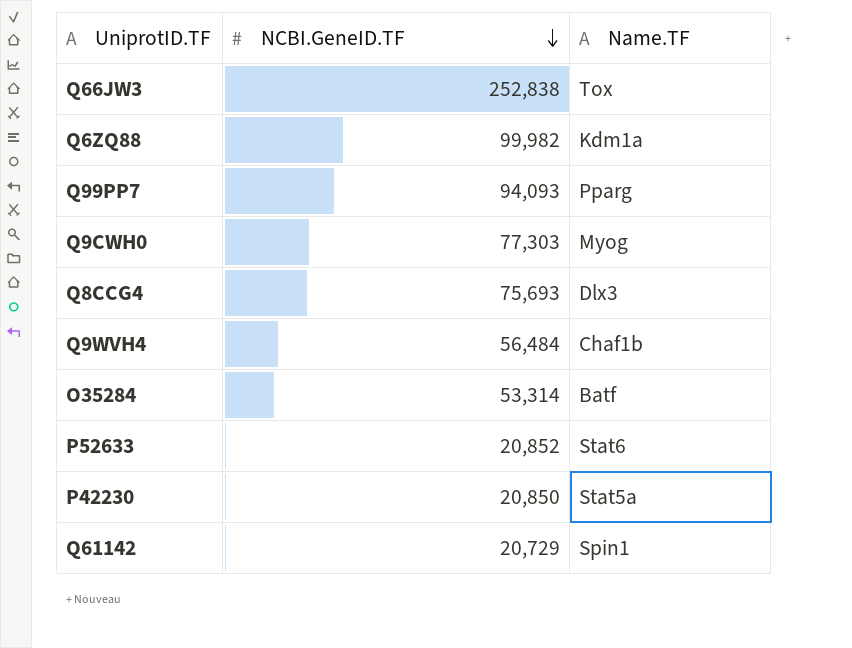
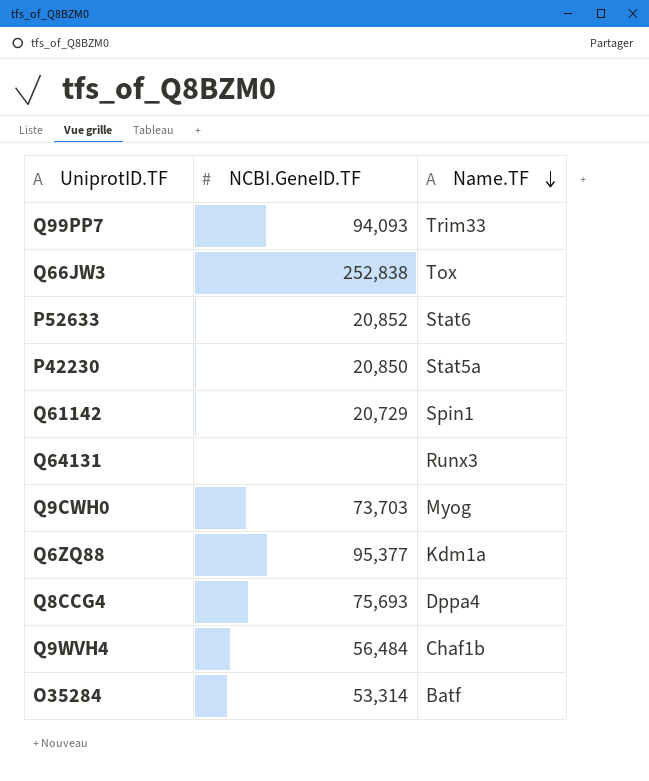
row order: NCBI.GeneID.TF descending -> Name.TF descending
Q99PP7 | Name.TF: Pparg -> Trim33
row Q64131: none -> none | Runx3
Q9CWH0 | NCBI.GeneID.TF: 77,303 -> 73,703
Q6ZQ88 | NCBI.GeneID.TF: 99,982 -> 95,377
Q8CCG4 | Name.TF: Dlx3 -> Dppa4

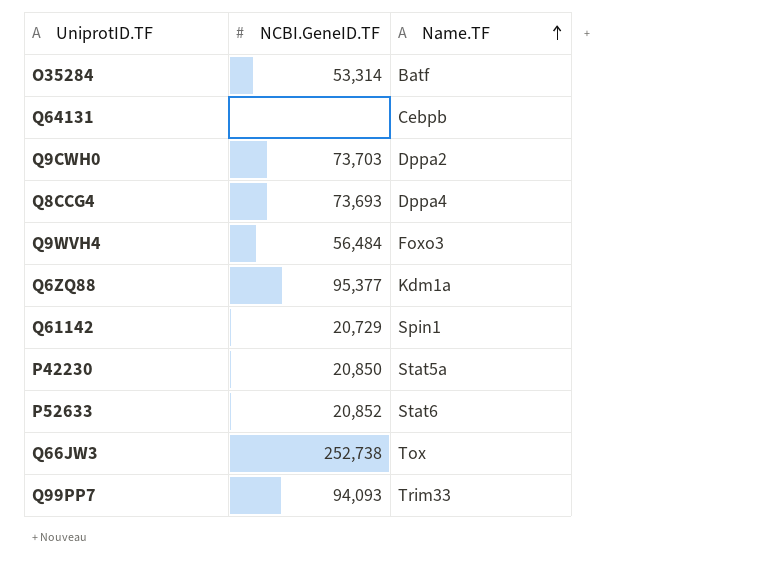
row order: Name.TF descending -> Name.TF ascending
Q64131 | Name.TF: Runx3 -> Cebpb
Q9CWH0 | Name.TF: Myog -> Dppa2
Q8CCG4 | NCBI.GeneID.TF: 75,693 -> 73,693
Q9WVH4 | Name.TF: Chaf1b -> Foxo3
Q66JW3 | NCBI.GeneID.TF: 252,838 -> 252,738

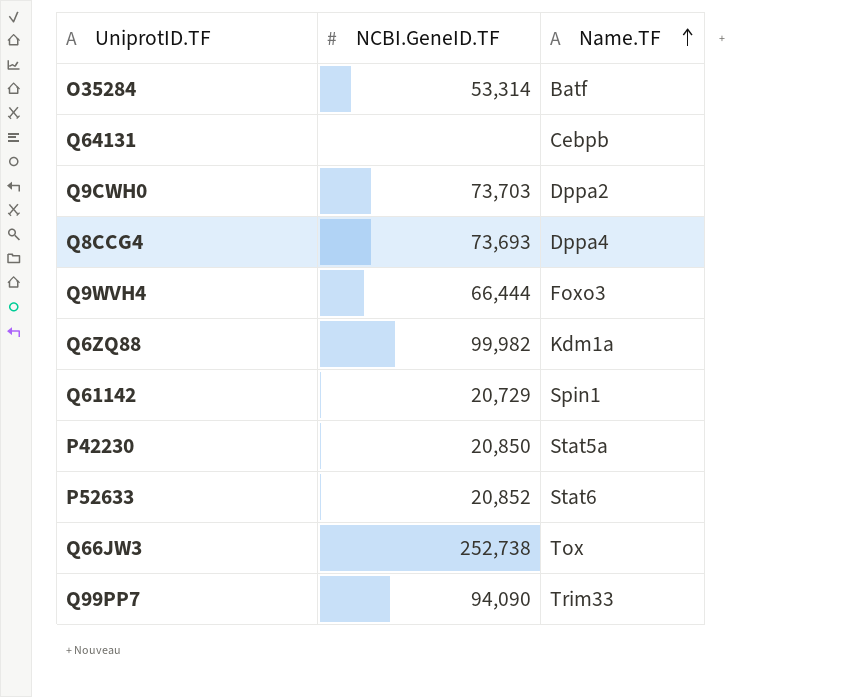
Q9WVH4 | NCBI.GeneID.TF: 56,484 -> 66,444
Q6ZQ88 | NCBI.GeneID.TF: 95,377 -> 99,982
Q99PP7 | NCBI.GeneID.TF: 94,093 -> 94,090

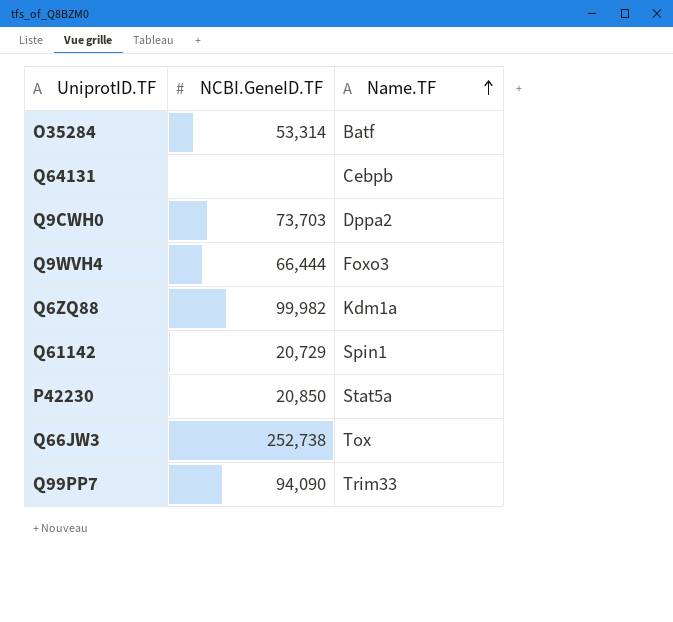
row Q8CCG4: 73,693 | Dppa4 -> none
row P52633: 20,852 | Stat6 -> none

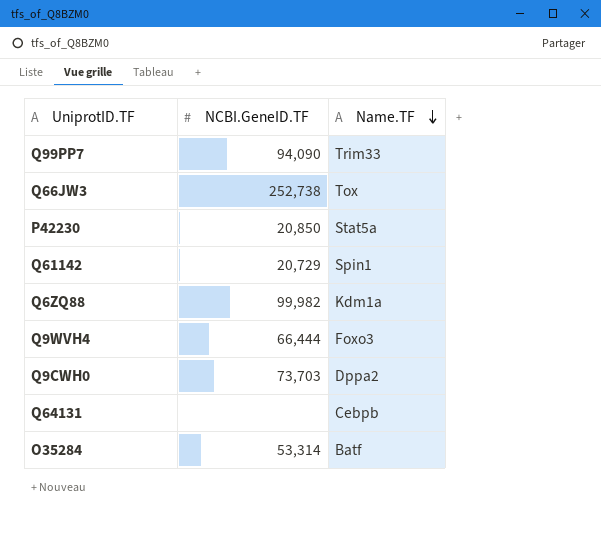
row order: Name.TF ascending -> Name.TF descending

